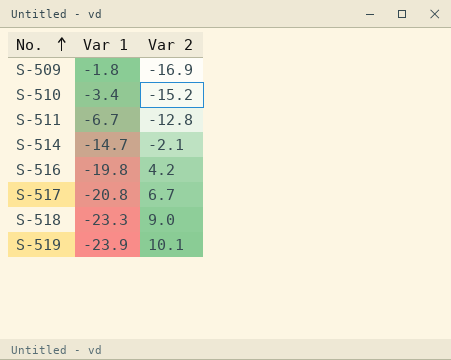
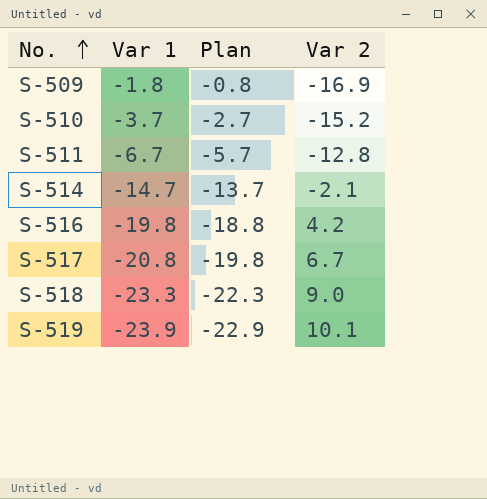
column Plan | formula: none -> [Var 1] + 1
S-510 | Var 1: -3.4 -> -3.7

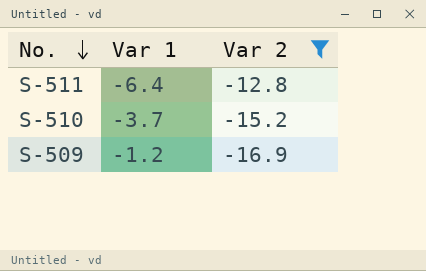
filter: none -> Var 2 <= -12.8
row order: No. ascending -> No. descending
column Plan | formula: [Var 1] + 1 -> none
S-511 | Var 1: -6.7 -> -6.4
S-509 | Var 1: -1.8 -> -1.2

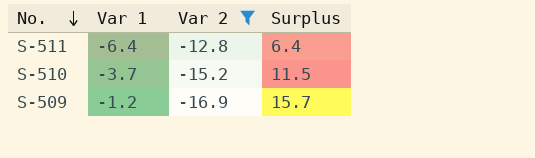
column Surplus | formula: none -> [Var 1] - [Var 2]

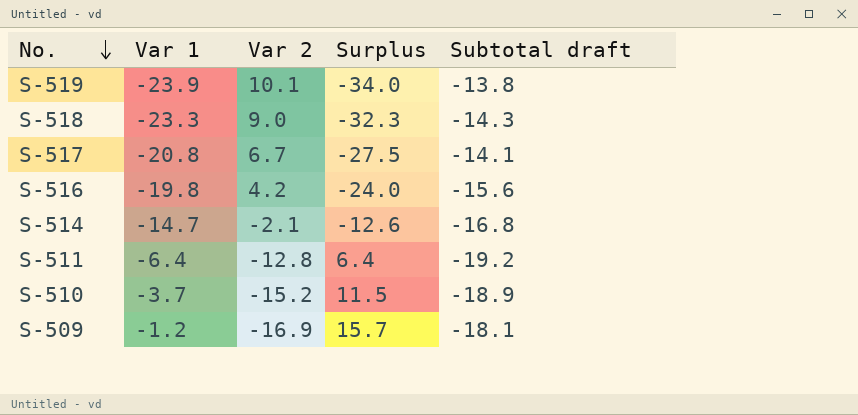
filter: Var 2 <= -12.8 -> none
column Subtotal draft | formula: none -> [Var 1] + [Var 2]

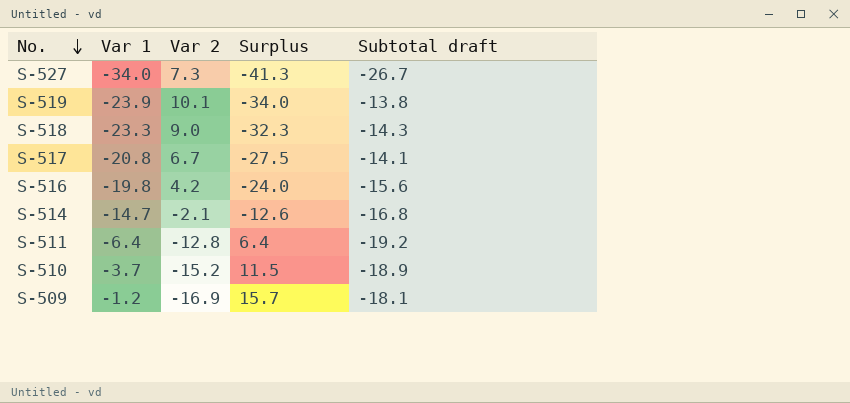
row S-527: none -> -34.0 | 7.3 | -41.3 | -26.7

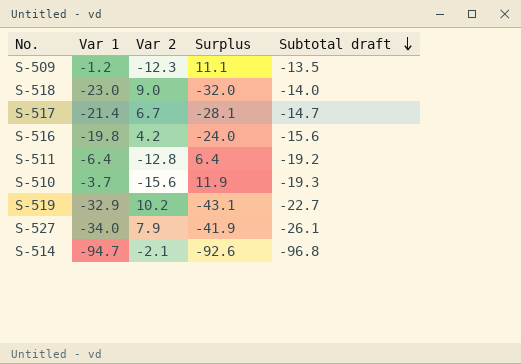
row order: No. descending -> Subtotal draft descending
S-509 | Var 2: -16.9 -> -12.3
S-509 | Surplus: 15.7 -> 11.1
S-509 | Subtotal draft: -18.1 -> -13.5
S-518 | Var 1: -23.3 -> -23.0
S-518 | Surplus: -32.3 -> -32.0
S-518 | Subtotal draft: -14.3 -> -14.0
S-517 | Var 1: -20.8 -> -21.4
S-517 | Surplus: -27.5 -> -28.1
S-517 | Subtotal draft: -14.1 -> -14.7
S-510 | Var 2: -15.2 -> -15.6
S-510 | Surplus: 11.5 -> 11.9
S-510 | Subtotal draft: -18.9 -> -19.3
S-519 | Var 1: -23.9 -> -32.9
S-519 | Var 2: 10.1 -> 10.2
S-519 | Surplus: -34.0 -> -43.1
S-519 | Subtotal draft: -13.8 -> -22.7
S-527 | Var 2: 7.3 -> 7.9
S-527 | Surplus: -41.3 -> -41.9
S-527 | Subtotal draft: -26.7 -> -26.1
S-514 | Var 1: -14.7 -> -94.7
S-514 | Surplus: -12.6 -> -92.6
S-514 | Subtotal draft: -16.8 -> -96.8

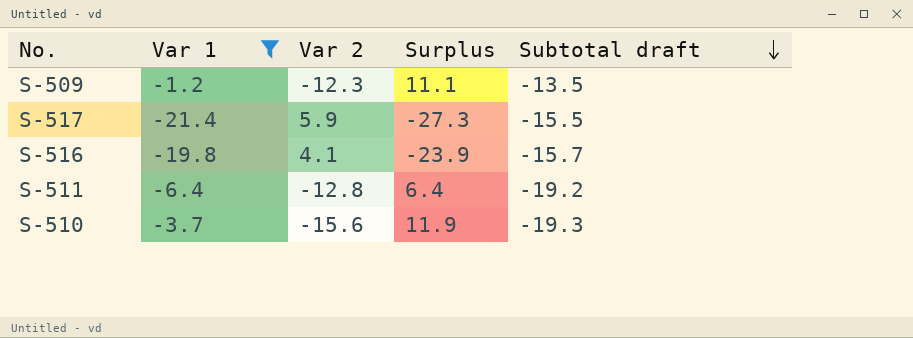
filter: none -> Var 1 >= -21.4
S-517 | Var 2: 6.7 -> 5.9
S-517 | Surplus: -28.1 -> -27.3
S-517 | Subtotal draft: -14.7 -> -15.5
S-516 | Var 2: 4.2 -> 4.1
S-516 | Surplus: -24.0 -> -23.9
S-516 | Subtotal draft: -15.6 -> -15.7

